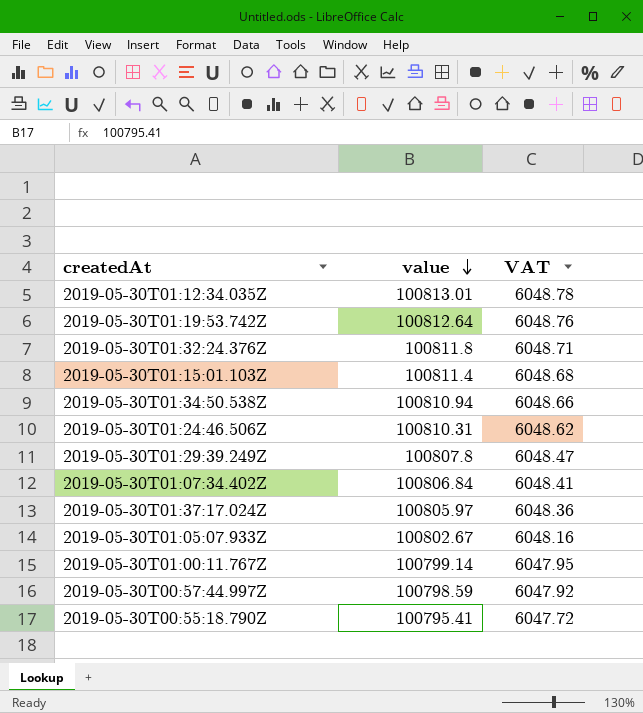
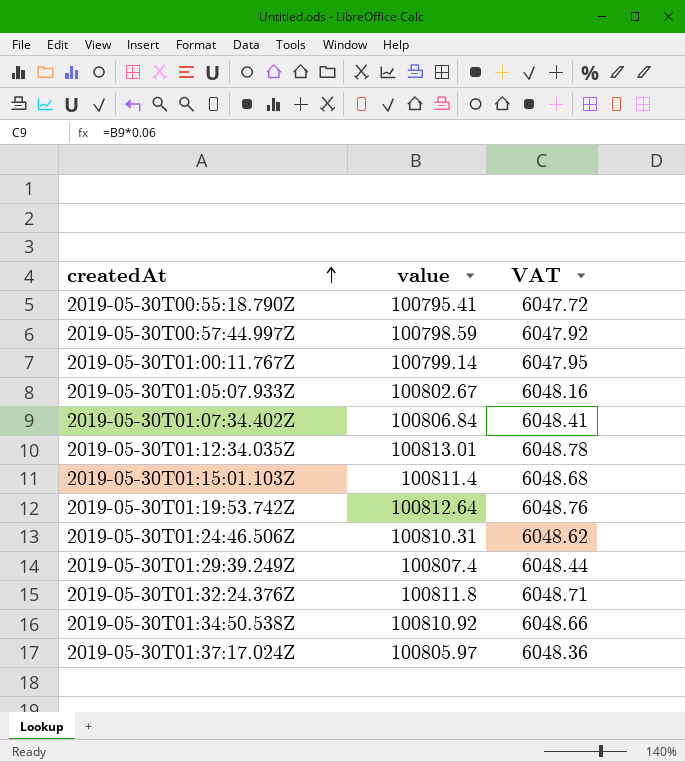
row order: value descending -> createdAt ascending
2019-05-30T01:29:39.249Z | value: 100807.8 -> 100807.4
2019-05-30T01:29:39.249Z | VAT: 6048.47 -> 6048.44
2019-05-30T01:34:50.538Z | value: 100810.94 -> 100810.92

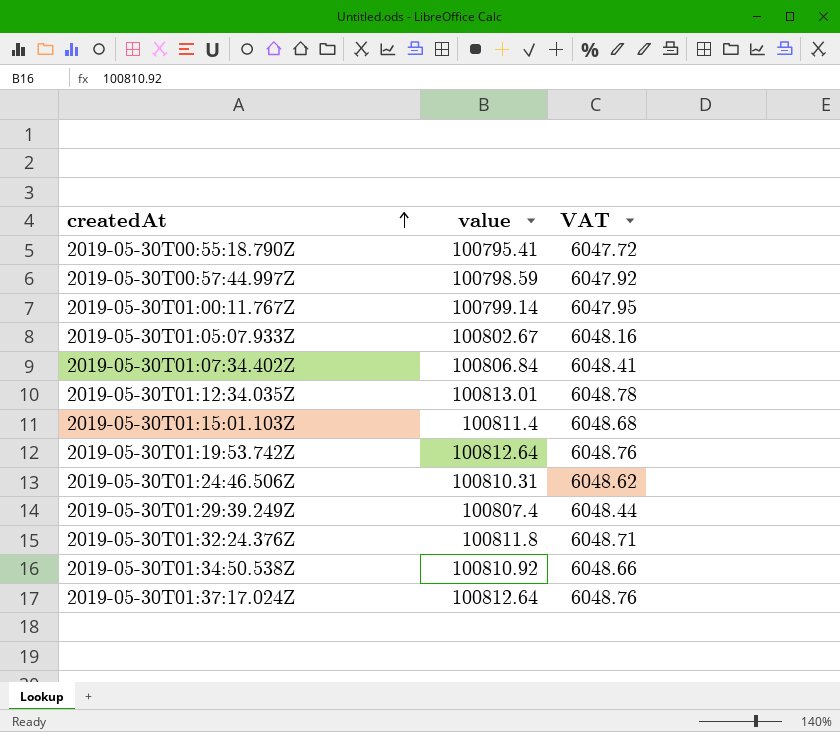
2019-05-30T01:37:17.024Z | value: 100805.97 -> 100812.64
2019-05-30T01:37:17.024Z | VAT: 6048.36 -> 6048.76

